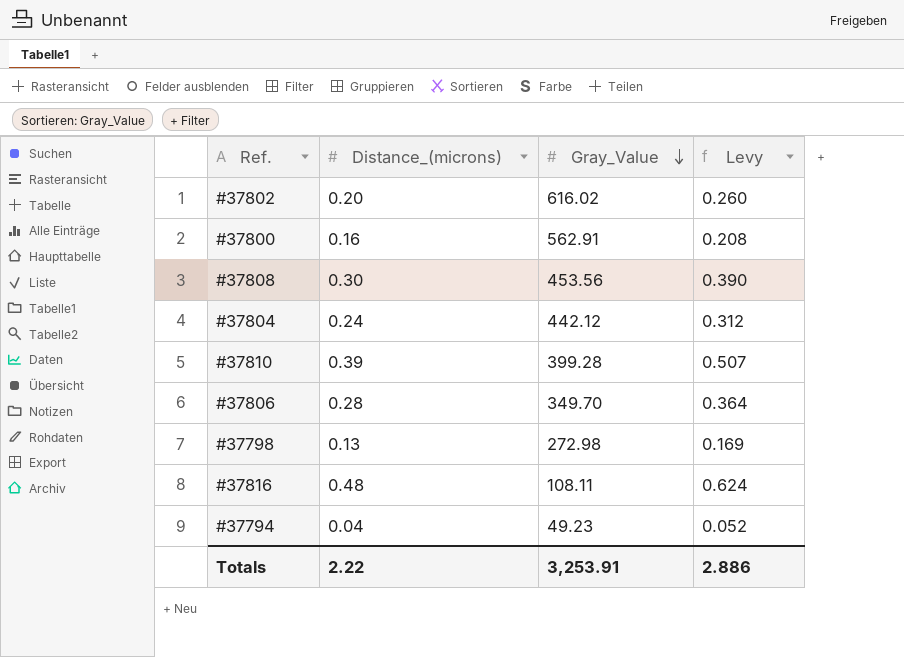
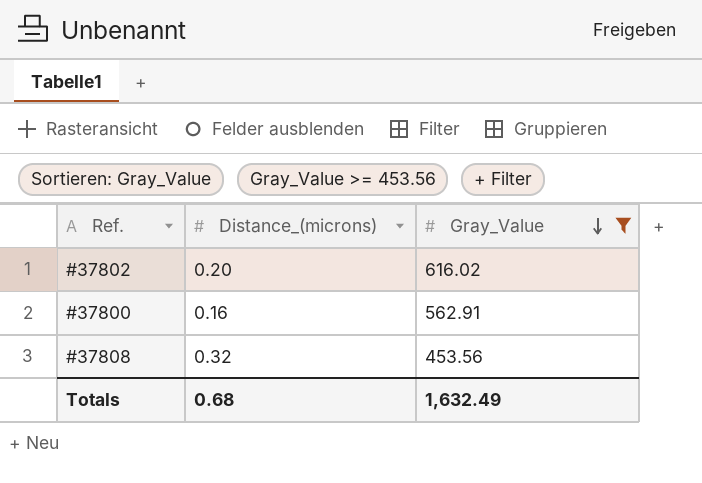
filter: none -> Gray_Value >= 453.56
column Levy | formula: [Distance_(microns)] * 1.3 -> none
#37808 | Distance_(microns): 0.30 -> 0.32
Totals | Distance_(microns): 2.22 -> 0.68
Totals | Gray_Value: 3,253.91 -> 1,632.49

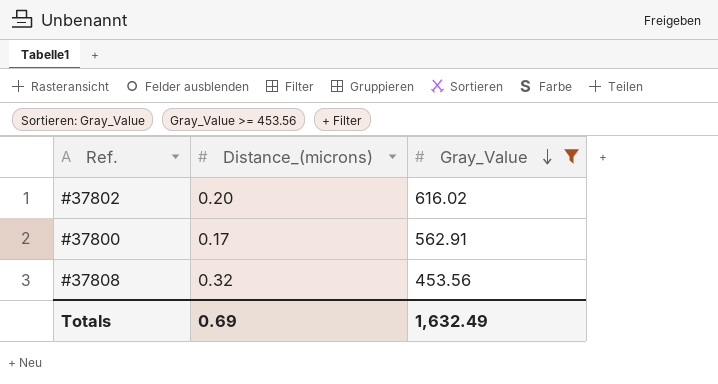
#37800 | Distance_(microns): 0.16 -> 0.17
Totals | Distance_(microns): 0.68 -> 0.69

